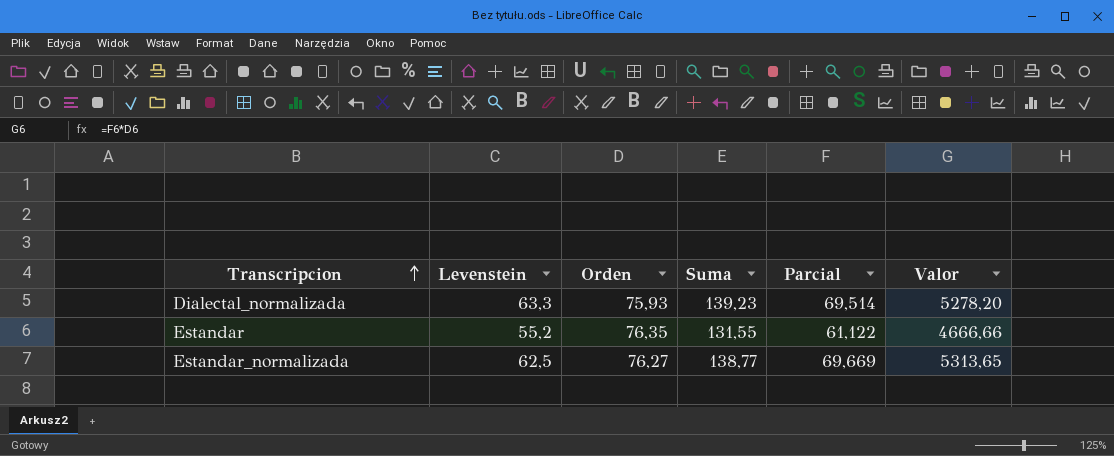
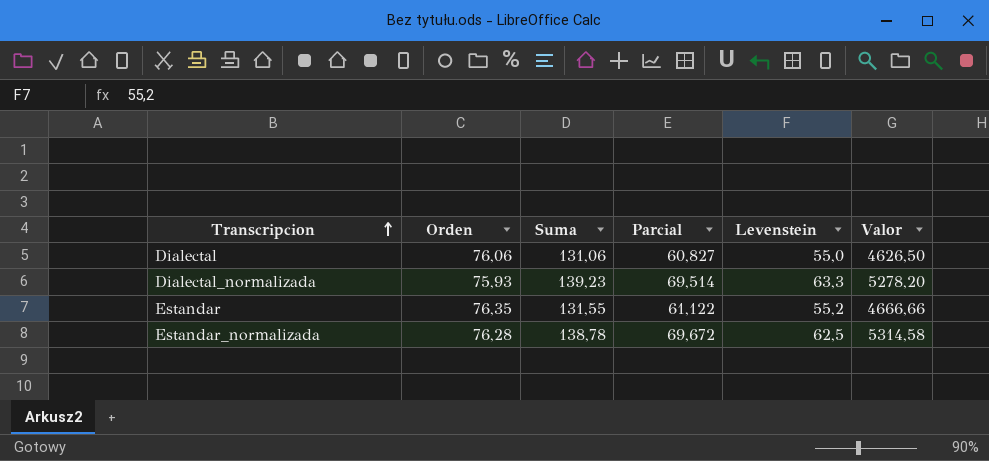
column Levenstein | position: 2 -> 5
row Dialectal: none -> 76,06 | 131,06 | 60,827 | 55,0 | 4626,50
Estandar_normalizada | Orden: 76,27 -> 76,28
Estandar_normalizada | Suma: 138,77 -> 138,78
Estandar_normalizada | Parcial: 69,669 -> 69,672
Estandar_normalizada | Valor: 5313,65 -> 5314,58

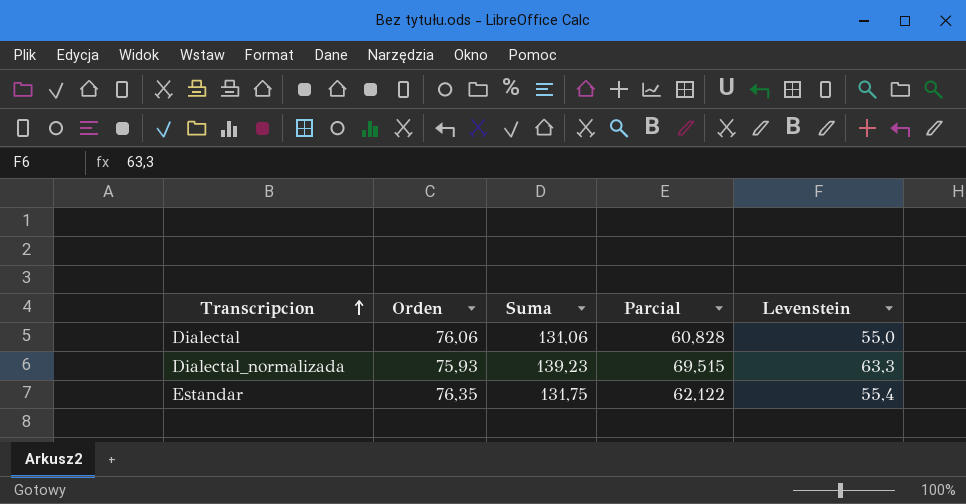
column Valor | formula: [Orden] * [Parcial] -> none
row Estandar_normalizada: 76,28 | 138,78 | 69,672 | 62,5 | 5314,58 -> none
Dialectal | Parcial: 60,827 -> 60,828
Dialectal_normalizada | Parcial: 69,514 -> 69,515
Estandar | Suma: 131,55 -> 131,75
Estandar | Parcial: 61,122 -> 62,122
Estandar | Levenstein: 55,2 -> 55,4

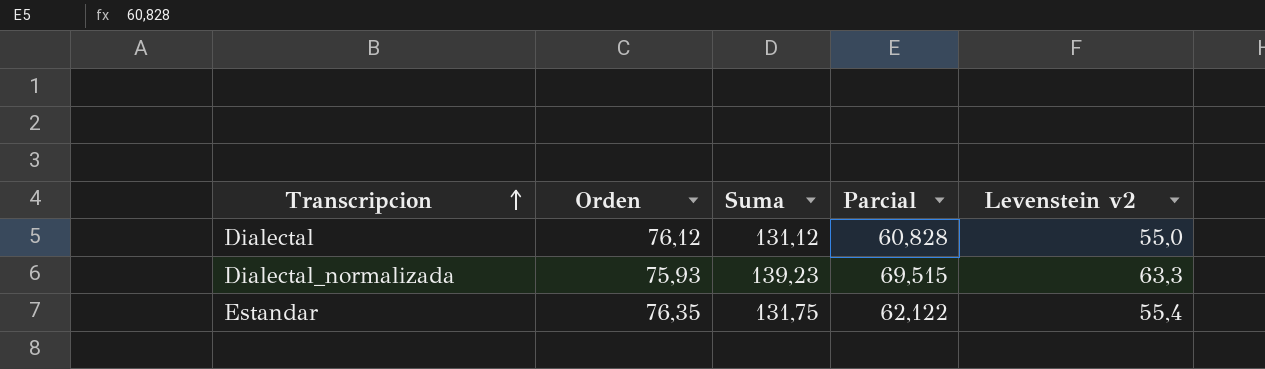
column name: Levenstein -> Levenstein v2
Dialectal | Orden: 76,06 -> 76,12
Dialectal | Suma: 131,06 -> 131,12

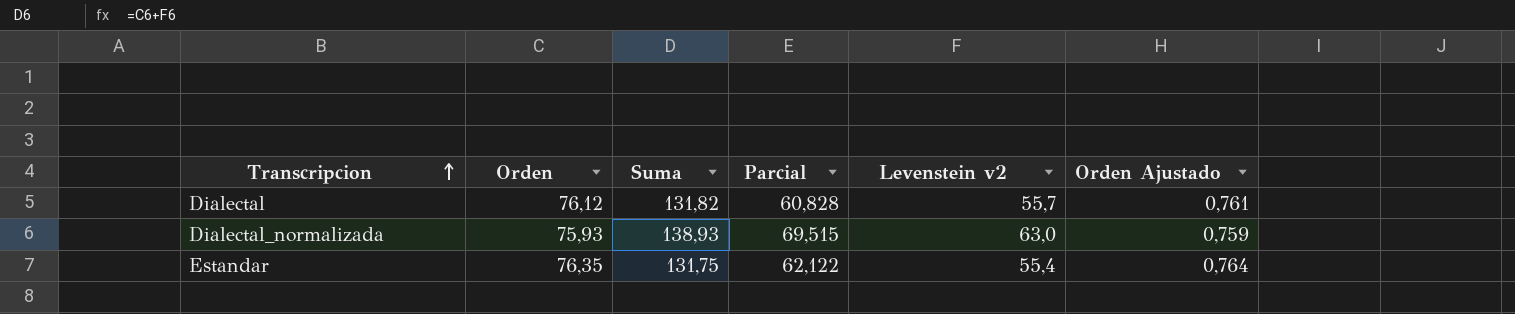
column Orden Ajustado | formula: none -> [Orden] * 0,01
Dialectal | Suma: 131,12 -> 131,82
Dialectal | Levenstein v2: 55,0 -> 55,7
Dialectal_normalizada | Suma: 139,23 -> 138,93
Dialectal_normalizada | Levenstein v2: 63,3 -> 63,0

